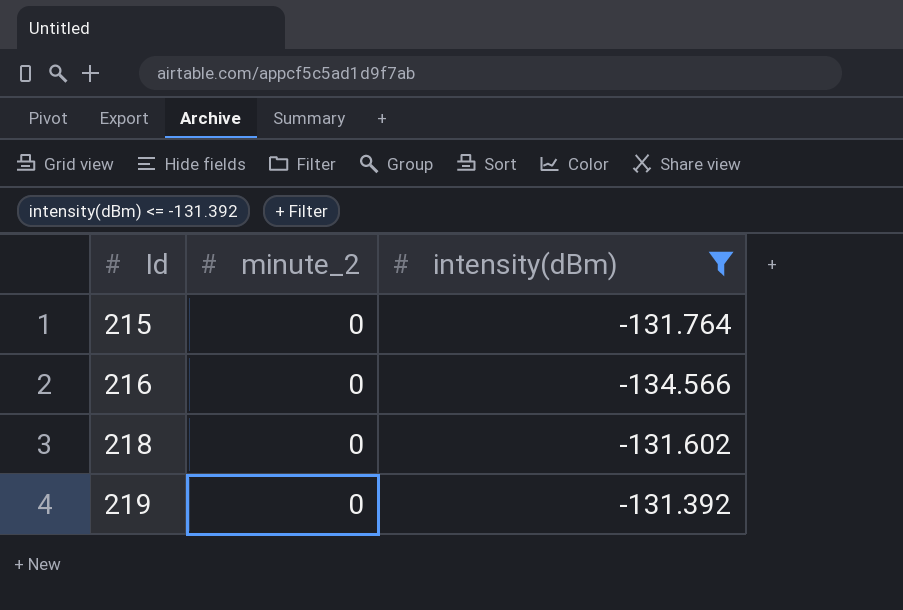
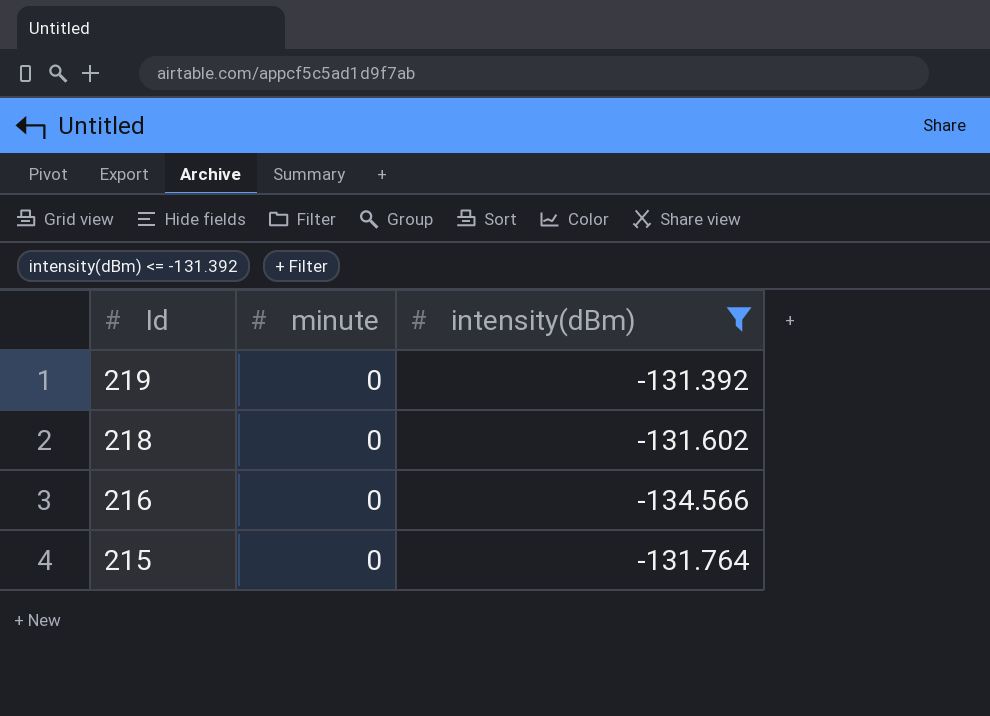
row order: Id ascending -> Id descending
column name: minute_2 -> minute

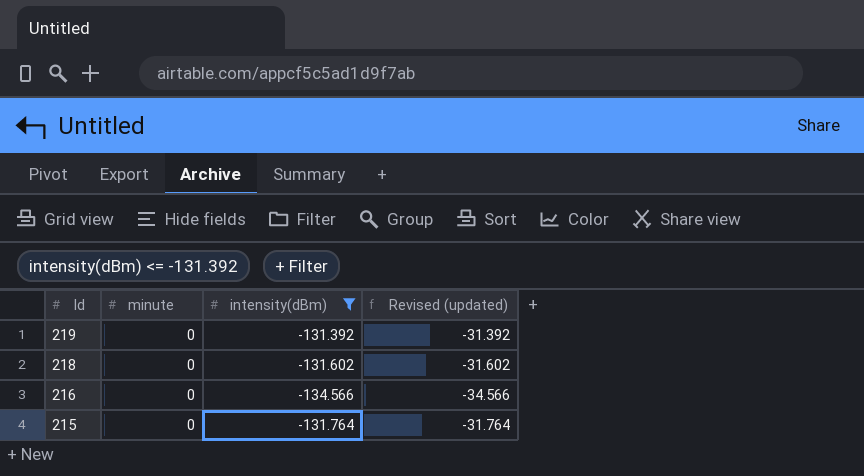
column Revised (updated) | formula: none -> [intensity(dBm)] + 100

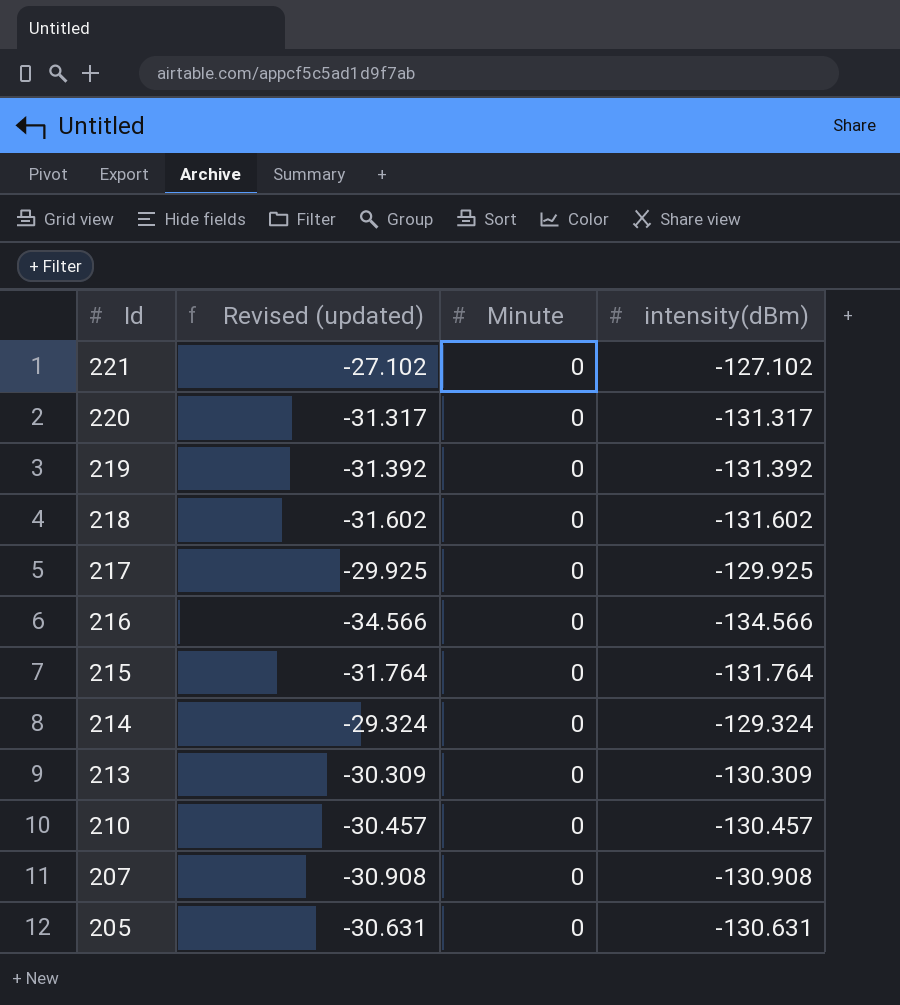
filter: intensity(dBm) <= -131.392 -> none
column Revised (updated) | position: 4 -> 2
column name: minute -> Minute

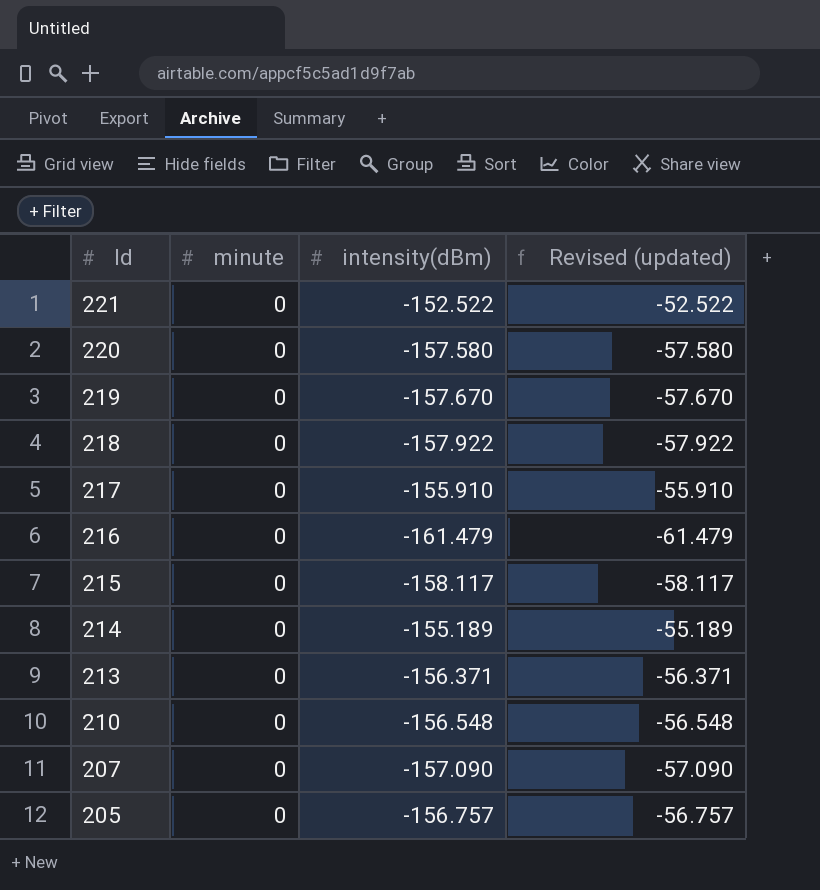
column name: Minute -> minute
column Revised (updated) | position: 2 -> 4
221 | intensity(dBm): -127.102 -> -152.522
221 | Revised (updated): -27.102 -> -52.522
220 | intensity(dBm): -131.317 -> -157.580
220 | Revised (updated): -31.317 -> -57.580
219 | intensity(dBm): -131.392 -> -157.670
219 | Revised (updated): -31.392 -> -57.670
218 | intensity(dBm): -131.602 -> -157.922
218 | Revised (updated): -31.602 -> -57.922
217 | intensity(dBm): -129.925 -> -155.910
217 | Revised (updated): -29.925 -> -55.910
216 | intensity(dBm): -134.566 -> -161.479
216 | Revised (updated): -34.566 -> -61.479
215 | intensity(dBm): -131.764 -> -158.117
215 | Revised (updated): -31.764 -> -58.117
214 | intensity(dBm): -129.324 -> -155.189
214 | Revised (updated): -29.324 -> -55.189
213 | intensity(dBm): -130.309 -> -156.371
213 | Revised (updated): -30.309 -> -56.371
210 | intensity(dBm): -130.457 -> -156.548
210 | Revised (updated): -30.457 -> -56.548
207 | intensity(dBm): -130.908 -> -157.090
207 | Revised (updated): -30.908 -> -57.090
205 | intensity(dBm): -130.631 -> -156.757
205 | Revised (updated): -30.631 -> -56.757

